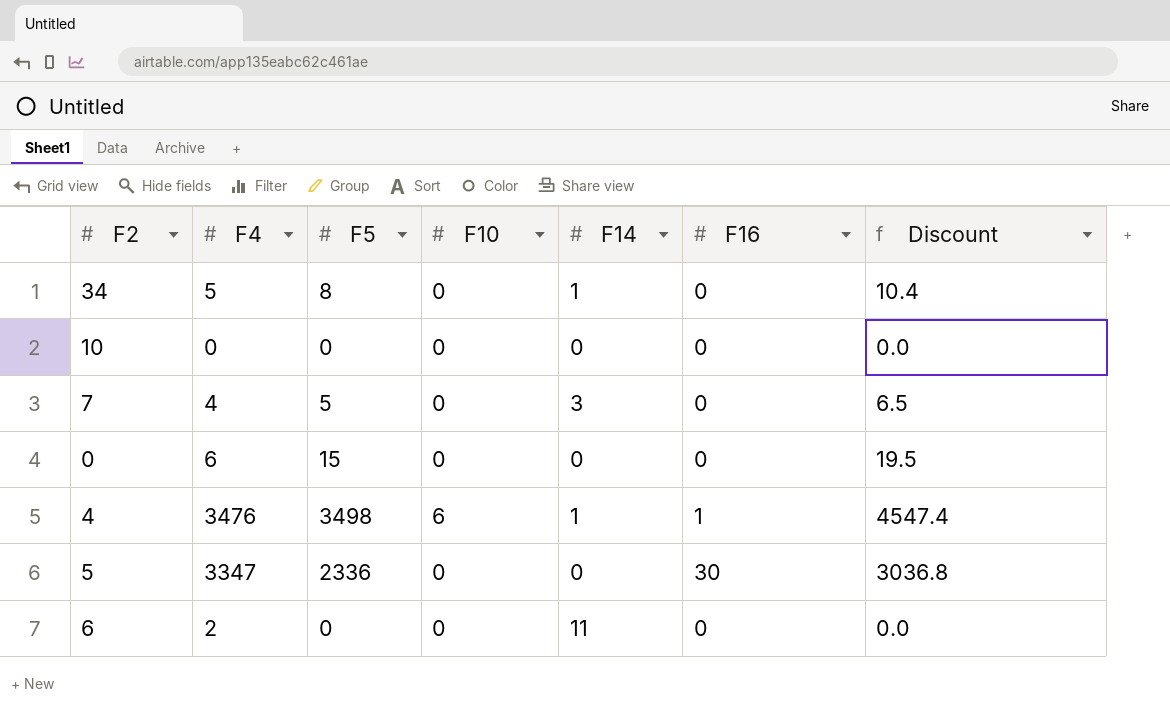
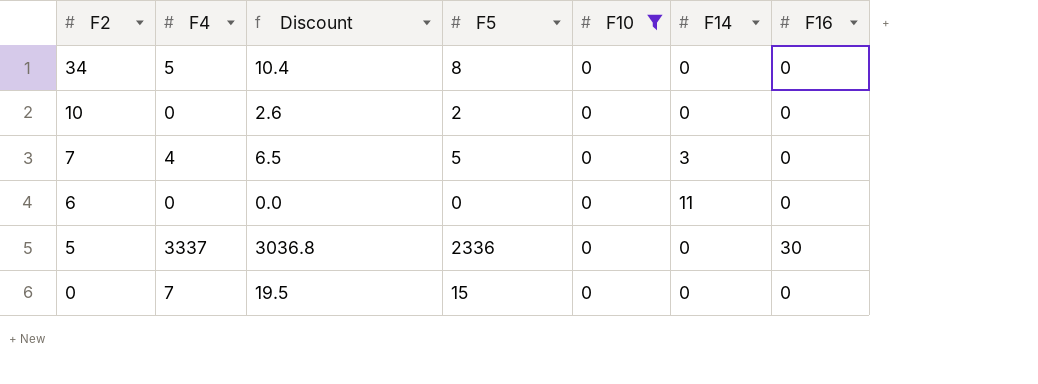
filter: none -> F10 = 0
row order: none -> F2 descending
column Discount | position: 7 -> 3
34 | F14: 1 -> 0
10 | Discount: 0.0 -> 2.6
10 | F5: 0 -> 2
6 | F4: 2 -> 0
5 | F4: 3347 -> 3337
0 | F4: 6 -> 7

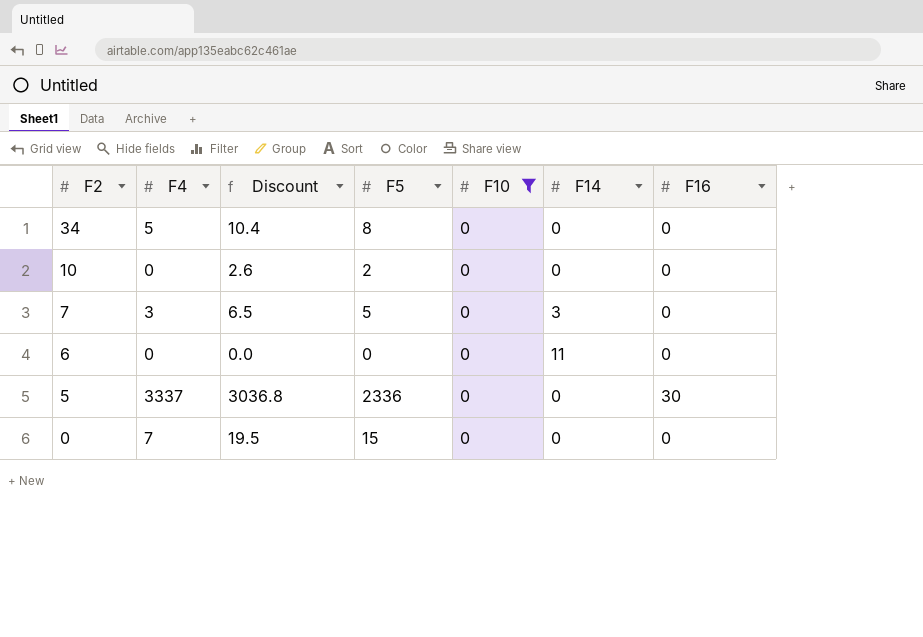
7 | F4: 4 -> 3

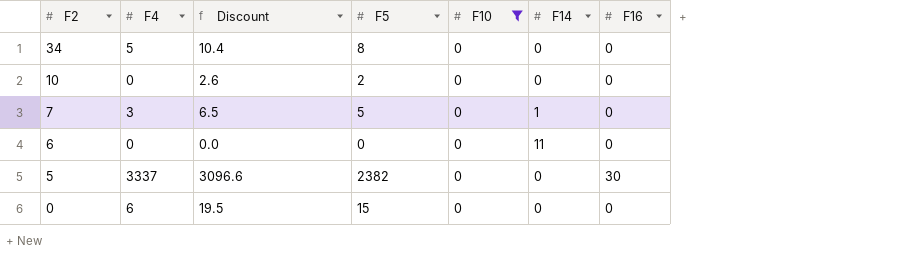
7 | F14: 3 -> 1
5 | Discount: 3036.8 -> 3096.6
5 | F5: 2336 -> 2382
0 | F4: 7 -> 6

